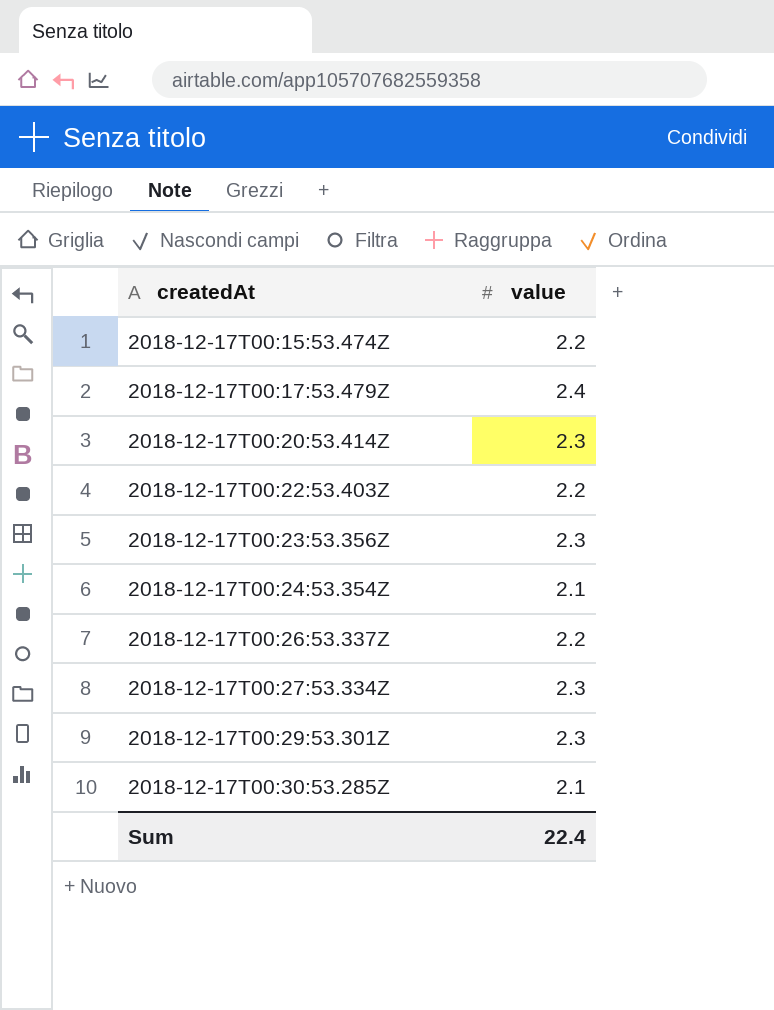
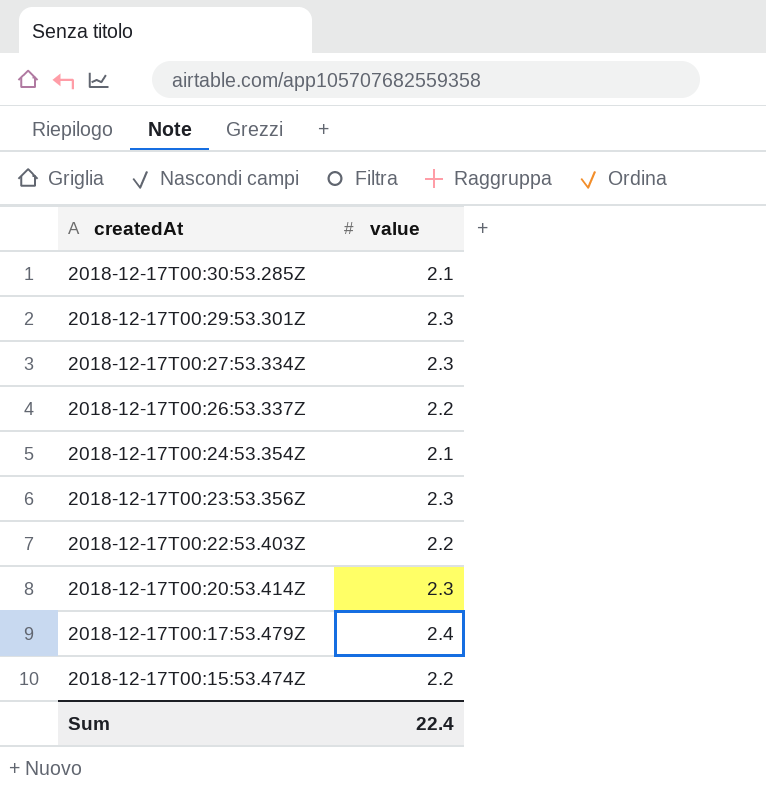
row order: createdAt ascending -> createdAt descending

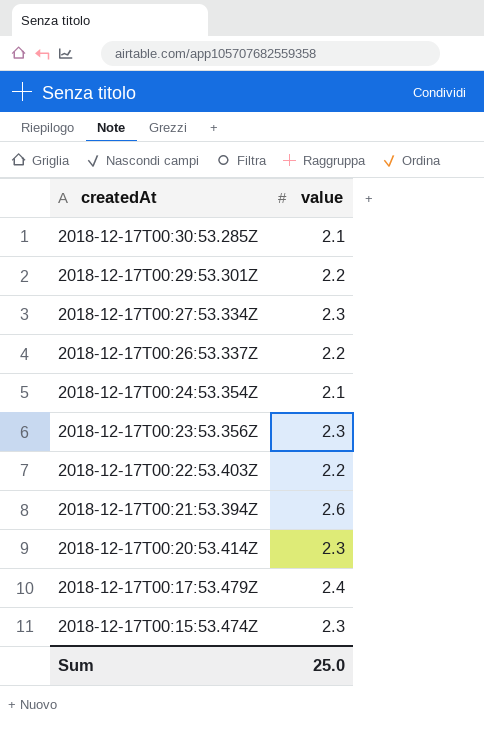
2018-12-17T00:29:53.301Z | value: 2.3 -> 2.2
row 2018-12-17T00:21:53.394Z: none -> 2.6
2018-12-17T00:15:53.474Z | value: 2.2 -> 2.3
Sum | value: 22.4 -> 25.0

